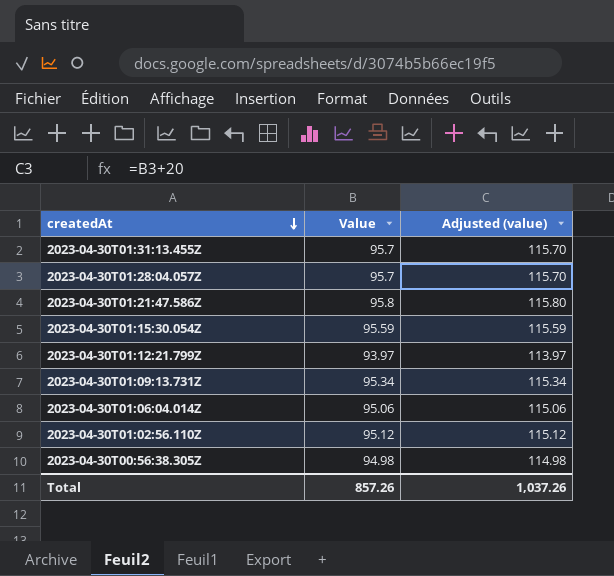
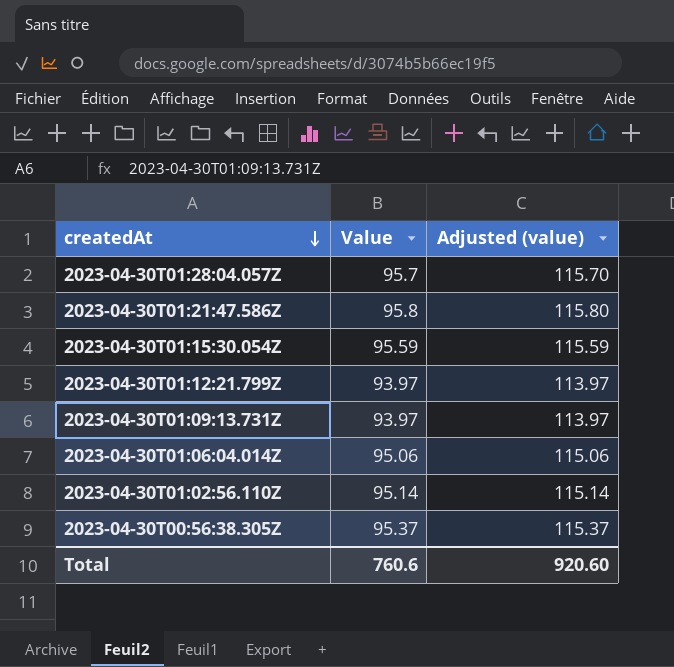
row 2023-04-30T01:31:13.455Z: 95.7 | 115.70 -> none
2023-04-30T01:09:13.731Z | Value: 95.34 -> 93.97
2023-04-30T01:09:13.731Z | Adjusted (value): 115.34 -> 113.97
2023-04-30T01:02:56.110Z | Value: 95.12 -> 95.14
2023-04-30T01:02:56.110Z | Adjusted (value): 115.12 -> 115.14
2023-04-30T00:56:38.305Z | Value: 94.98 -> 95.37
2023-04-30T00:56:38.305Z | Adjusted (value): 114.98 -> 115.37
Total | Value: 857.26 -> 760.6
Total | Adjusted (value): 1,037.26 -> 920.60

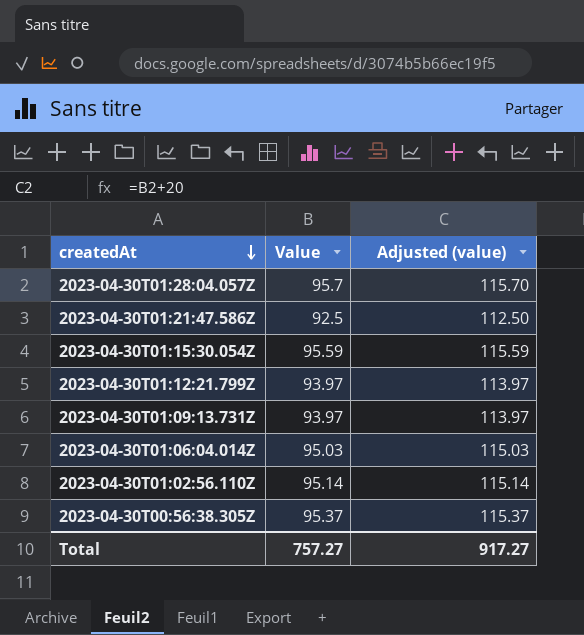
2023-04-30T01:21:47.586Z | Value: 95.8 -> 92.5
2023-04-30T01:21:47.586Z | Adjusted (value): 115.80 -> 112.50
2023-04-30T01:06:04.014Z | Value: 95.06 -> 95.03
2023-04-30T01:06:04.014Z | Adjusted (value): 115.06 -> 115.03
Total | Value: 760.6 -> 757.27
Total | Adjusted (value): 920.60 -> 917.27

